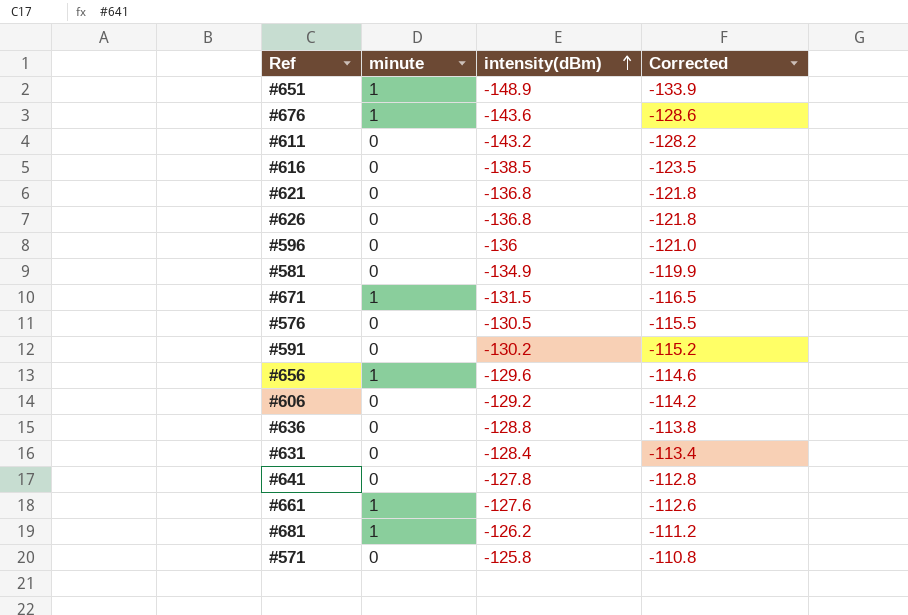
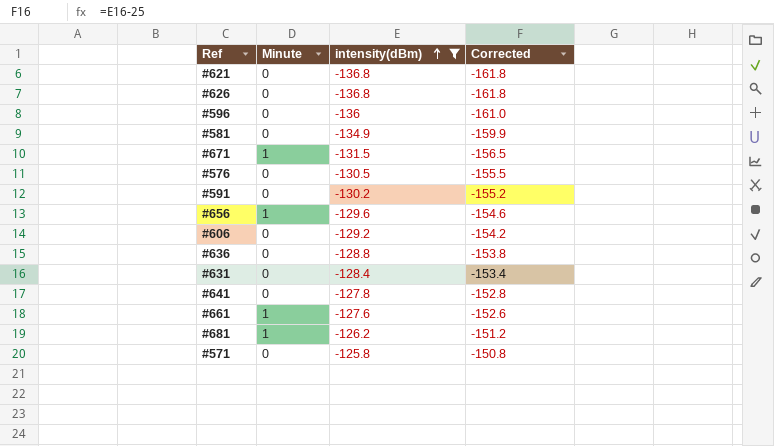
filter: none -> intensity(dBm) >= -136.8
column name: minute -> Minute
column Corrected | formula: [intensity(dBm)] + 15 -> [intensity(dBm)] - 25

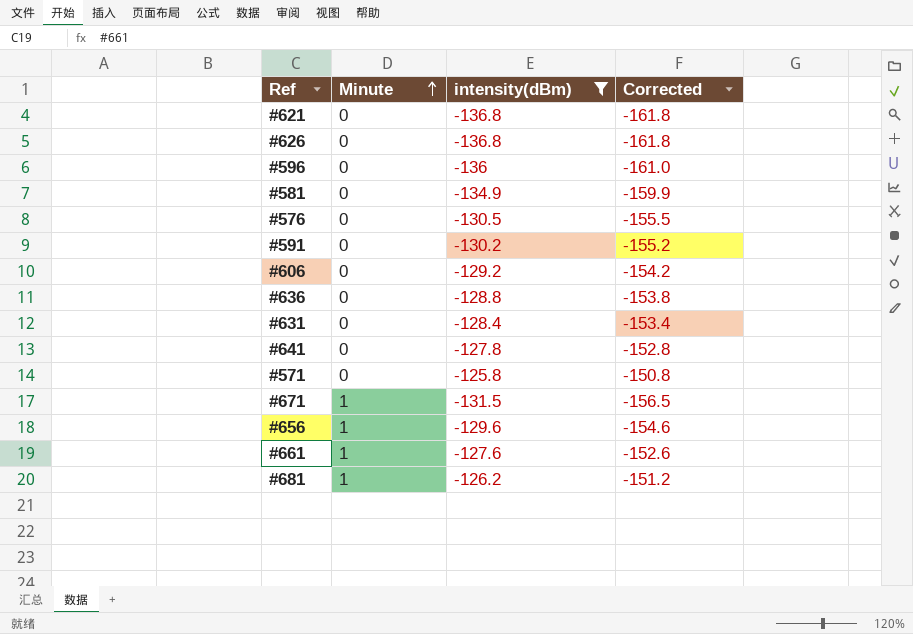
row order: intensity(dBm) ascending -> Minute ascending

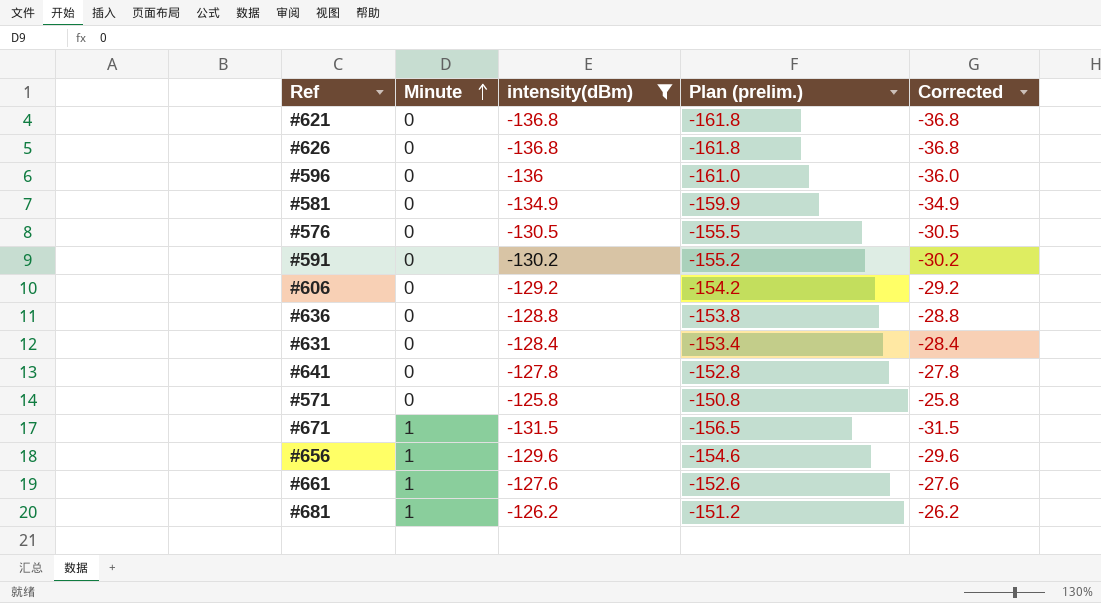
column Plan (prelim.) | formula: none -> [intensity(dBm)] - 25
column Corrected | formula: [intensity(dBm)] - 25 -> [intensity(dBm)] + 100

